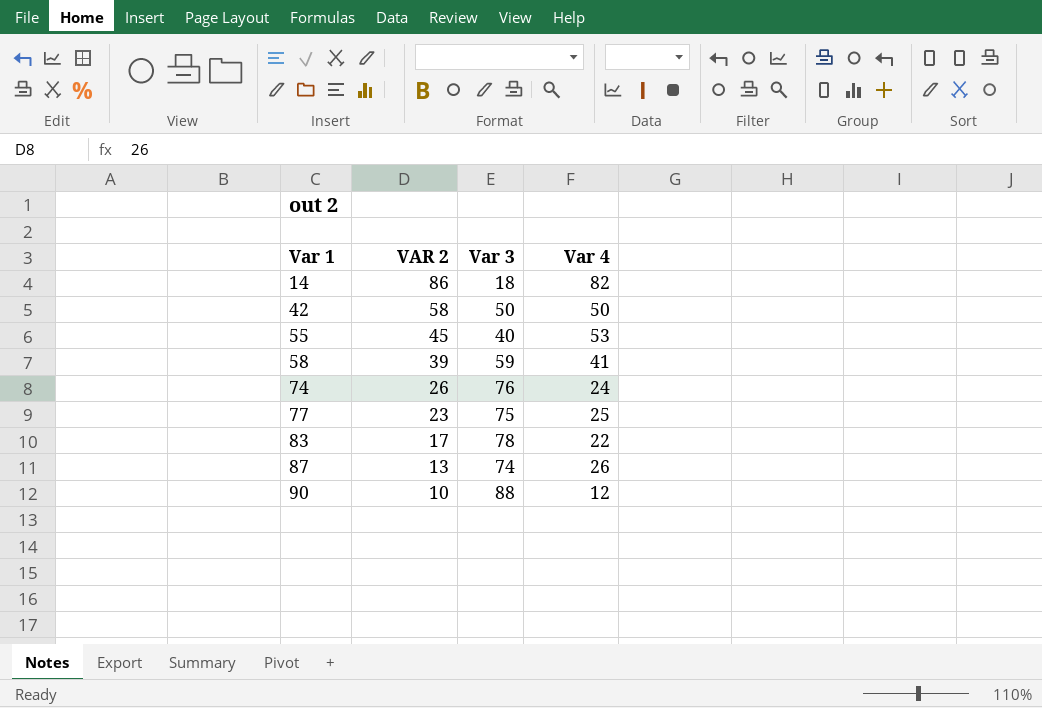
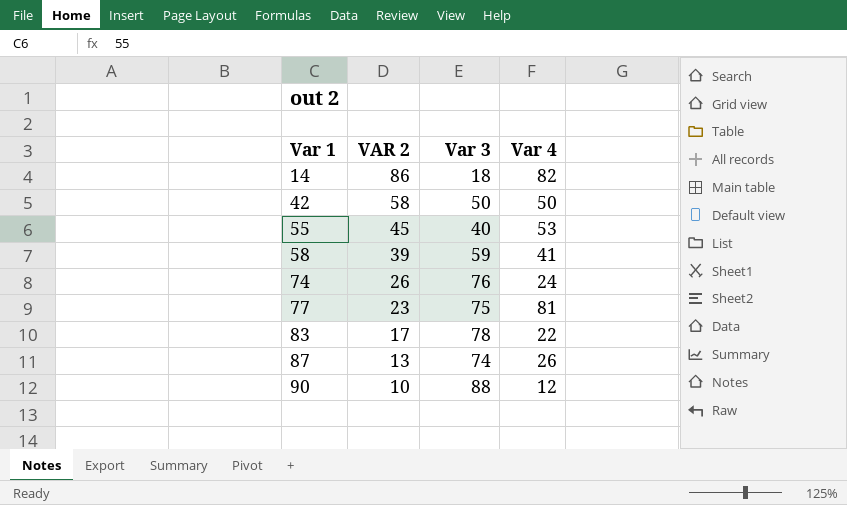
77 | Var 4: 25 -> 81

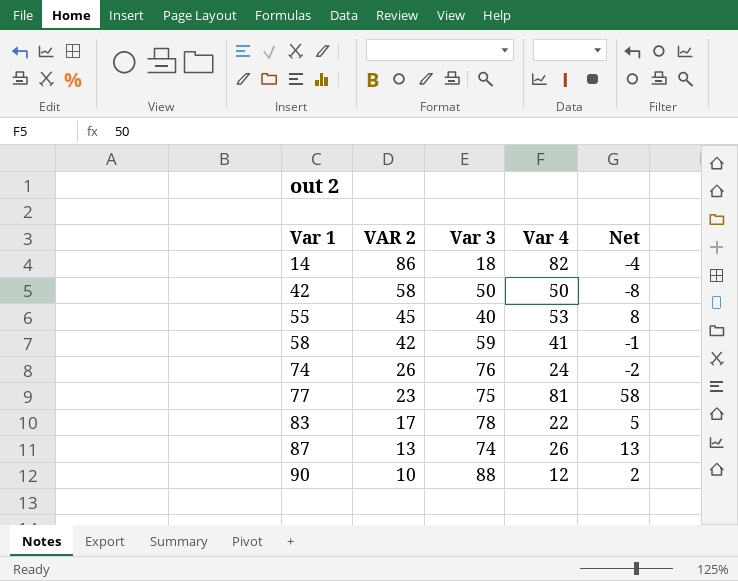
column Net | formula: none -> [Var 4] - [VAR 2]
58 | VAR 2: 39 -> 42

